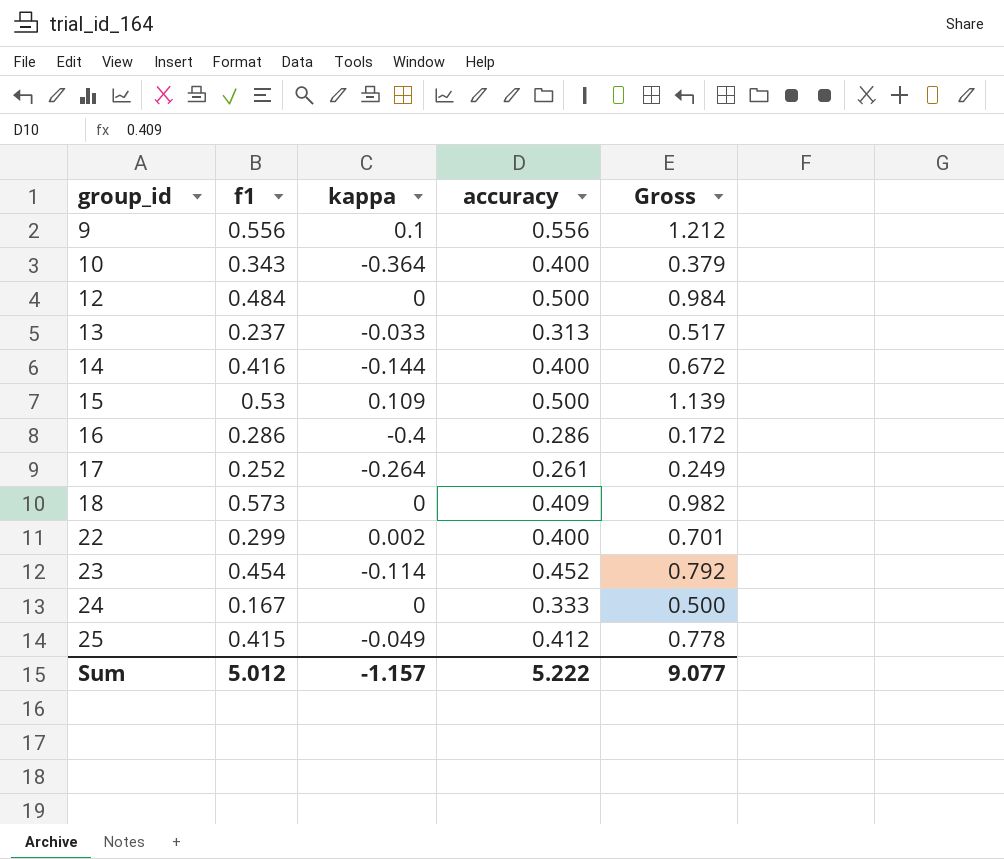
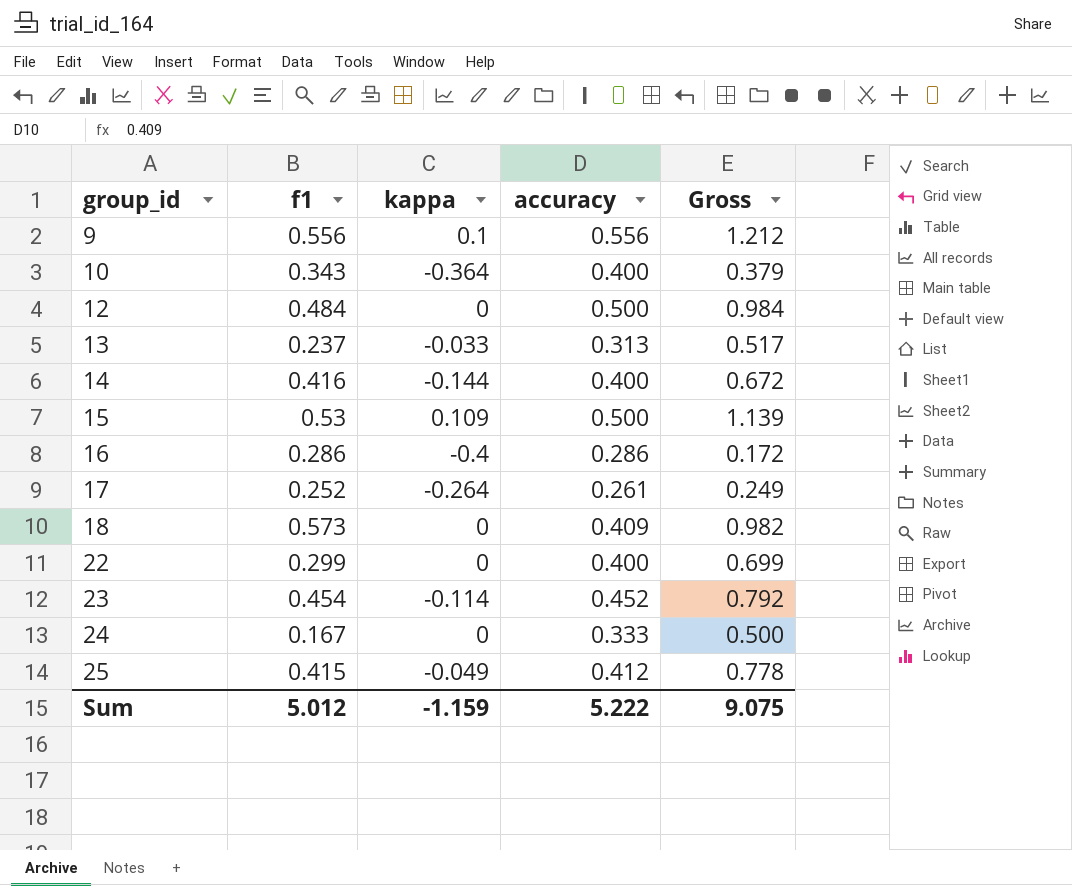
22 | kappa: 0.002 -> 0
22 | Gross: 0.701 -> 0.699
Sum | kappa: -1.157 -> -1.159
Sum | Gross: 9.077 -> 9.075

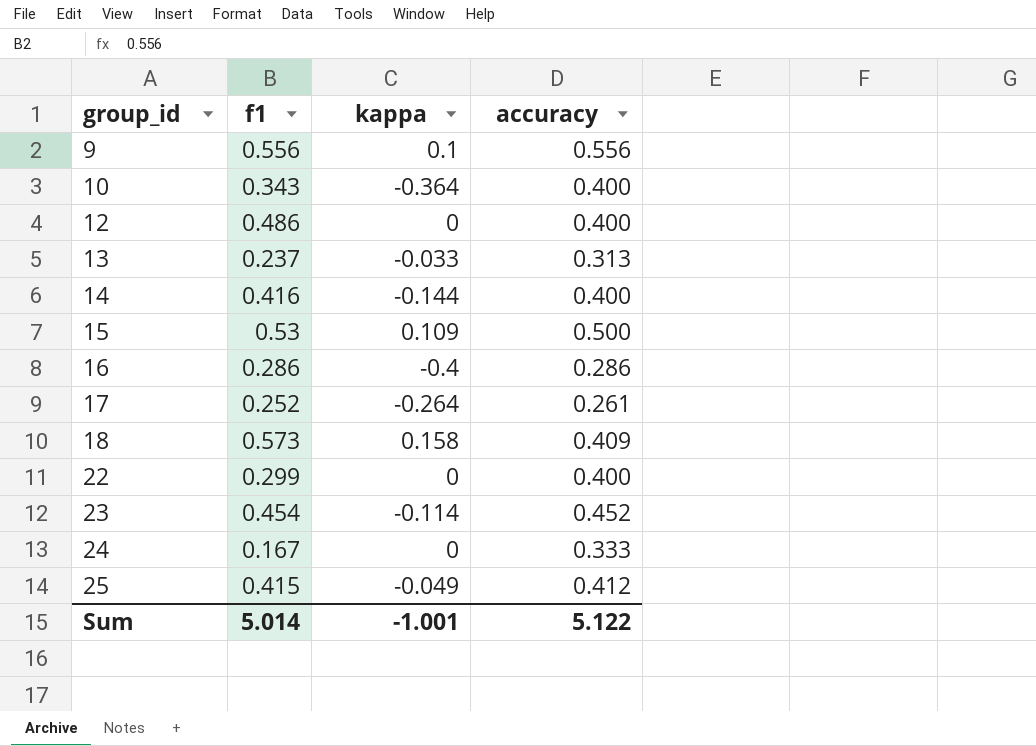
column Gross | formula: [f1] + [kappa] + [accuracy] -> none
12 | f1: 0.484 -> 0.486
12 | accuracy: 0.500 -> 0.400
18 | kappa: 0 -> 0.158
Sum | f1: 5.012 -> 5.014
Sum | kappa: -1.159 -> -1.001
Sum | accuracy: 5.222 -> 5.122

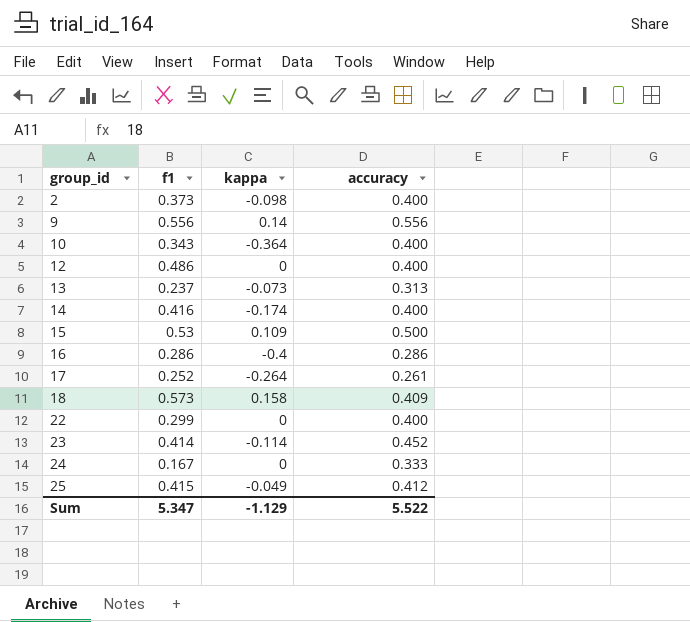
row 2: none -> 0.373 | -0.098 | 0.400
9 | kappa: 0.1 -> 0.14
13 | kappa: -0.033 -> -0.073
14 | kappa: -0.144 -> -0.174
23 | f1: 0.454 -> 0.414
Sum | f1: 5.014 -> 5.347
Sum | kappa: -1.001 -> -1.129
Sum | accuracy: 5.122 -> 5.522

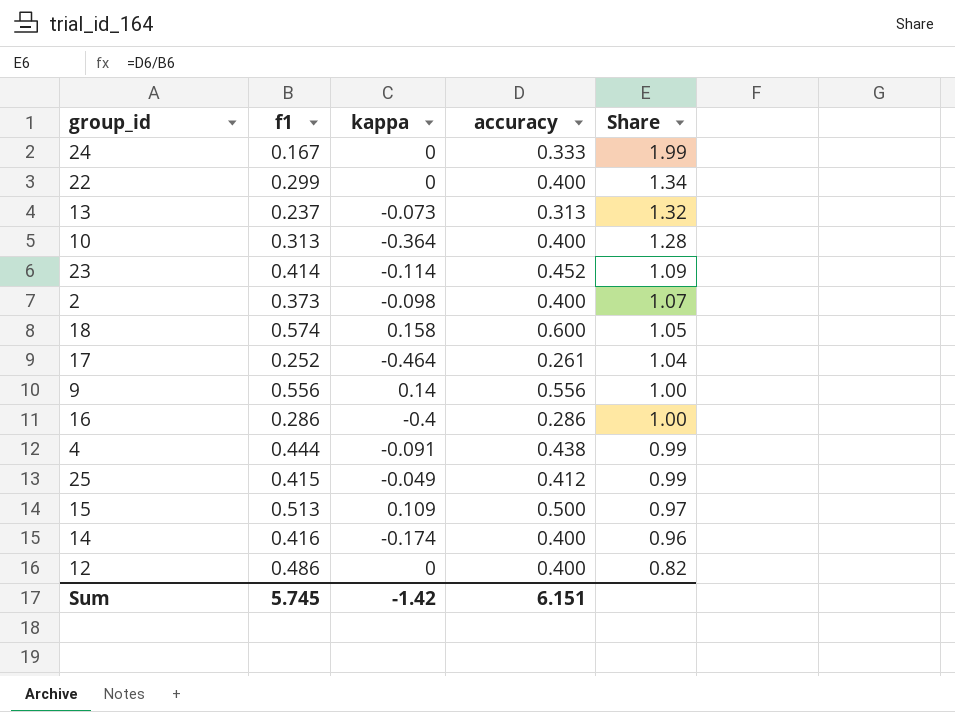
row order: group_id ascending -> Share descending
column Share | formula: none -> [accuracy] / [f1]
10 | f1: 0.343 -> 0.313
18 | f1: 0.573 -> 0.574
18 | accuracy: 0.409 -> 0.600
17 | kappa: -0.264 -> -0.464
row 4: none -> 0.444 | -0.091 | 0.438 | 0.99
15 | f1: 0.53 -> 0.513
Sum | f1: 5.347 -> 5.745
Sum | kappa: -1.129 -> -1.42
Sum | accuracy: 5.522 -> 6.151

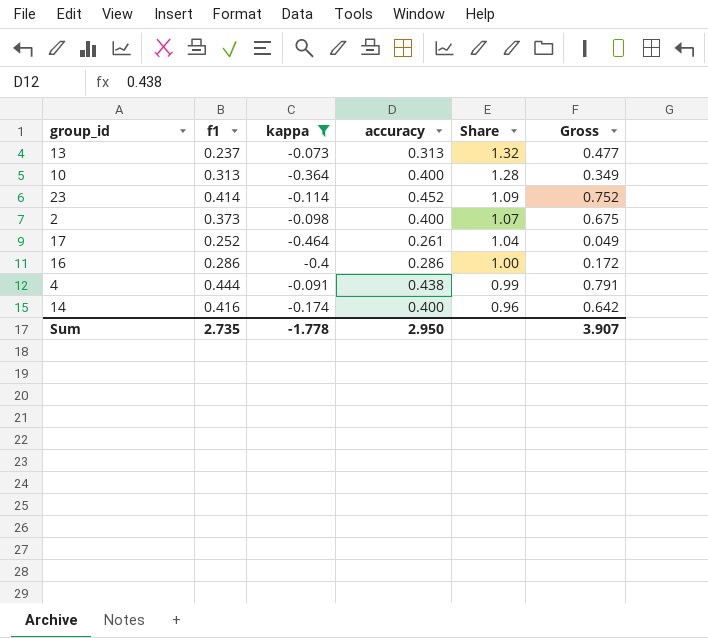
filter: none -> kappa <= -0.073
column Gross | formula: none -> [f1] + [kappa] + [accuracy]
Sum | f1: 5.745 -> 2.735
Sum | kappa: -1.42 -> -1.778
Sum | accuracy: 6.151 -> 2.950

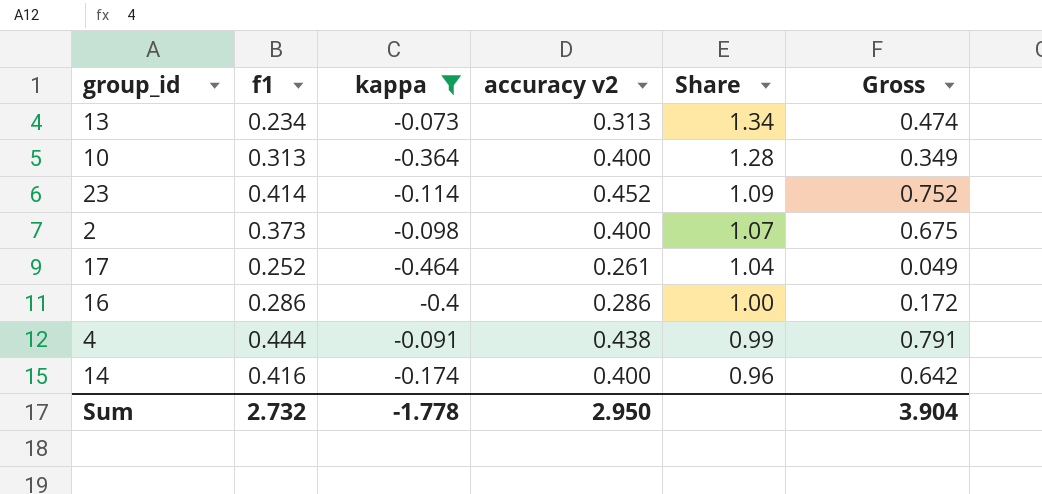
column name: accuracy -> accuracy v2
13 | f1: 0.237 -> 0.234
13 | Share: 1.32 -> 1.34
13 | Gross: 0.477 -> 0.474
Sum | f1: 2.735 -> 2.732
Sum | Gross: 3.907 -> 3.904

